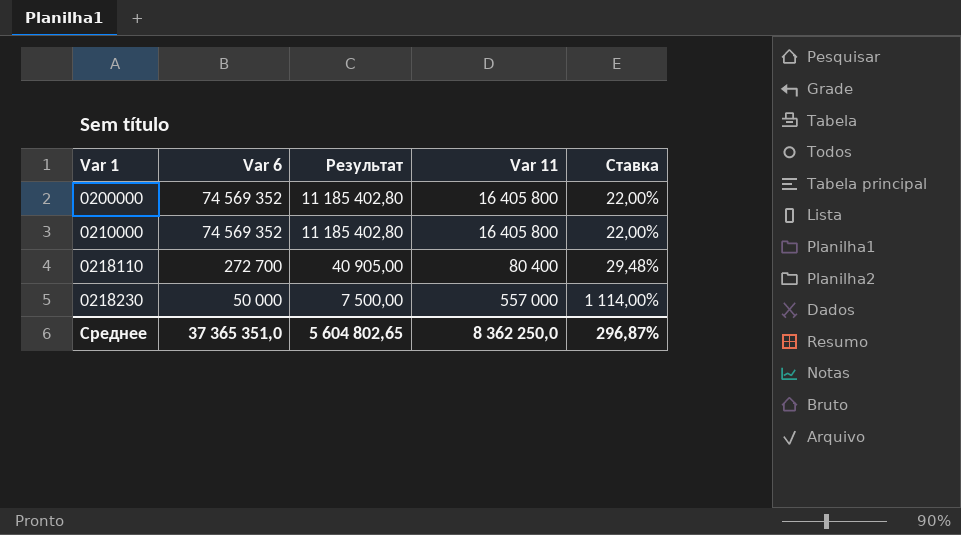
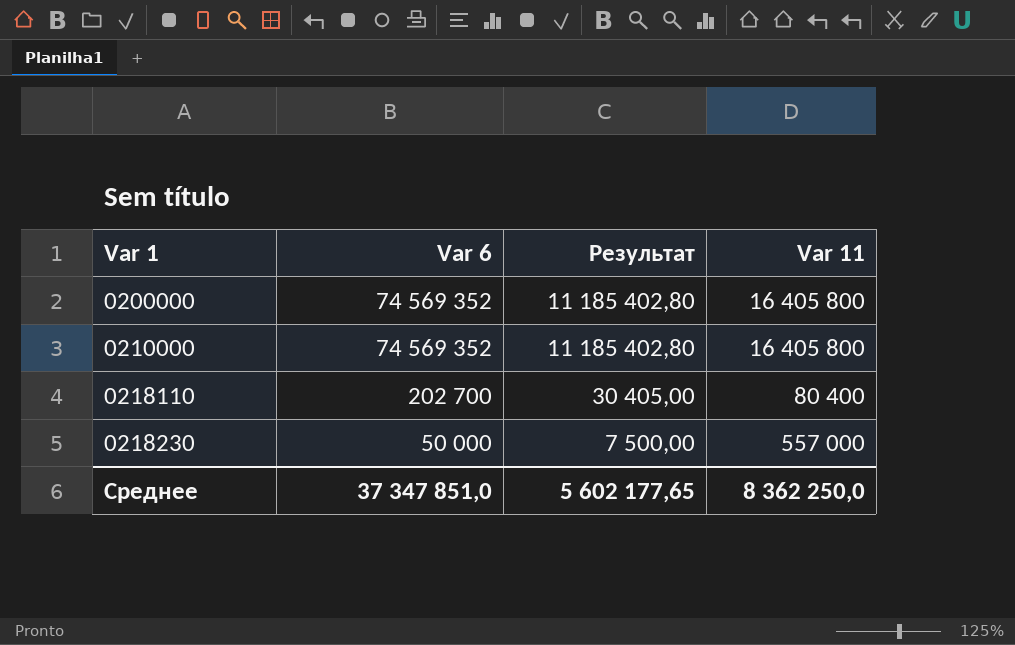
column Ставка | formula: [Var 11] / [Var 6] -> none
0218110 | Var 6: 272 700 -> 202 700
0218110 | Результат: 40 905,00 -> 30 405,00
Среднее | Var 6: 37 365 351,0 -> 37 347 851,0
Среднее | Результат: 5 604 802,65 -> 5 602 177,65

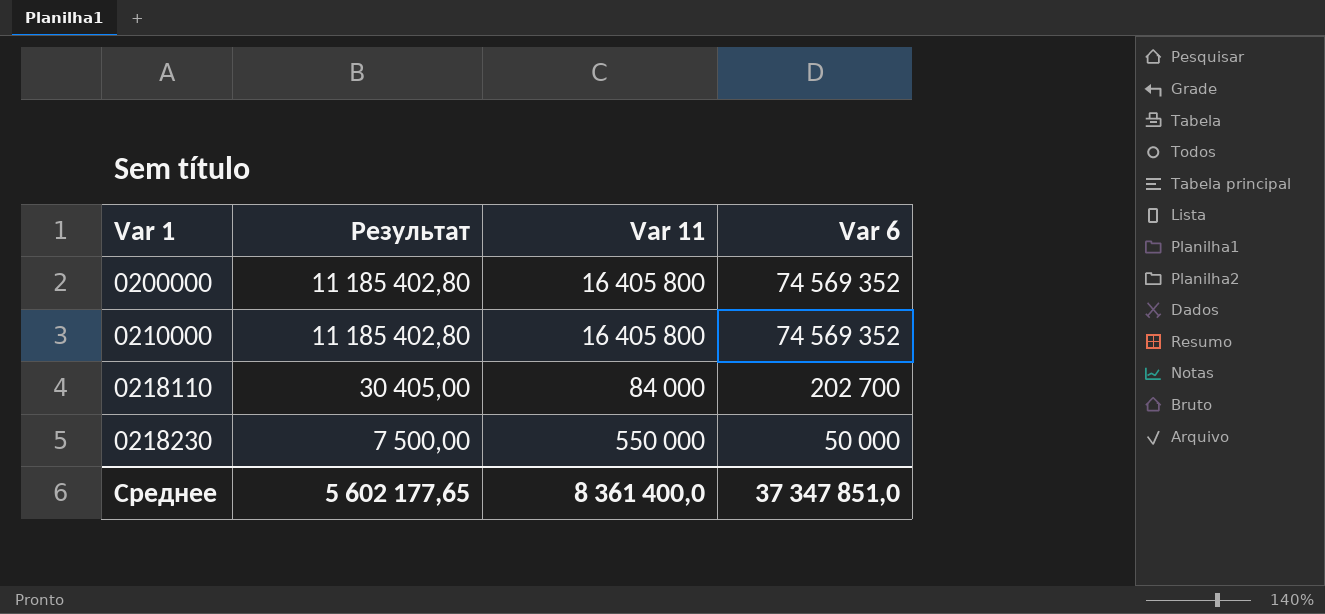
column Var 6 | position: 2 -> 4
0218110 | Var 11: 80 400 -> 84 000
0218230 | Var 11: 557 000 -> 550 000
Среднее | Var 11: 8 362 250,0 -> 8 361 400,0

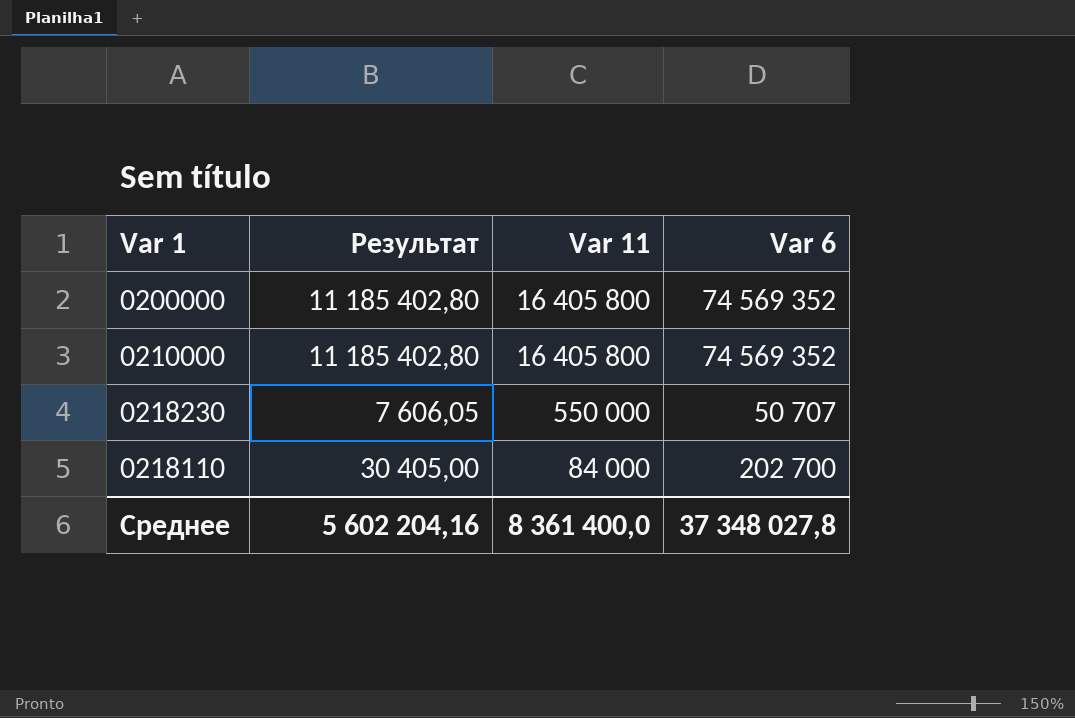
row order: Var 1 ascending -> Var 11 descending
0218230 | Результат: 7 500,00 -> 7 606,05
0218230 | Var 6: 50 000 -> 50 707
Среднее | Результат: 5 602 177,65 -> 5 602 204,16
Среднее | Var 6: 37 347 851,0 -> 37 348 027,8

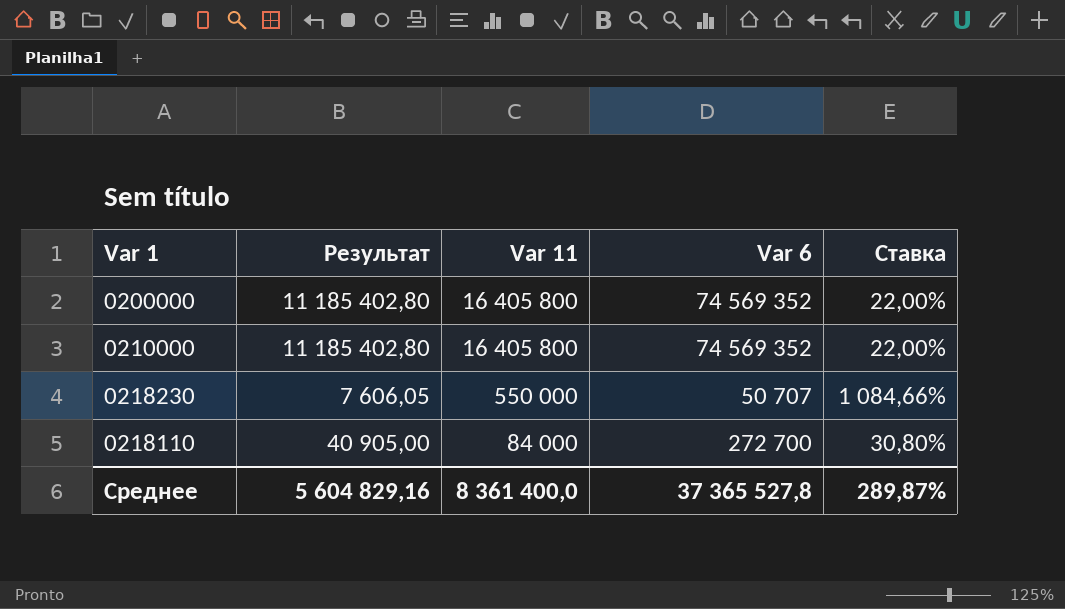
column Ставка | formula: none -> [Var 11] / [Var 6]
0218110 | Результат: 30 405,00 -> 40 905,00
0218110 | Var 6: 202 700 -> 272 700
Среднее | Результат: 5 602 204,16 -> 5 604 829,16
Среднее | Var 6: 37 348 027,8 -> 37 365 527,8

